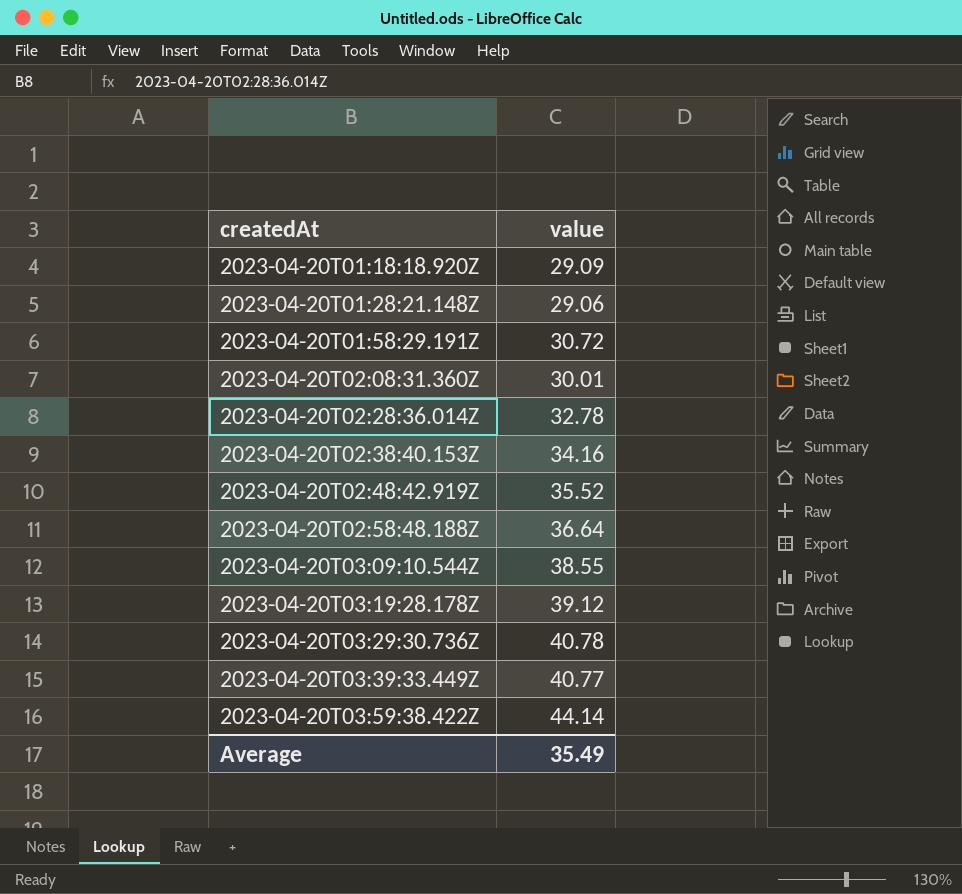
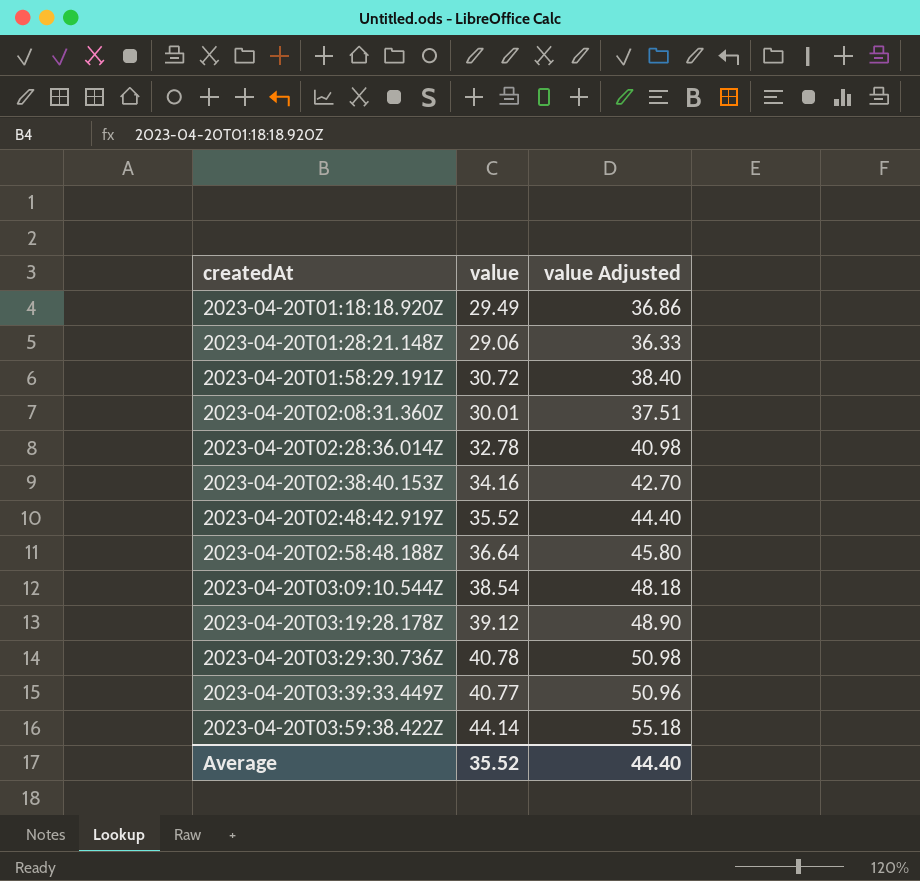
column value Adjusted | formula: none -> [value] * 1.25
2023-04-20T01:18:18.920Z | value: 29.09 -> 29.49
2023-04-20T03:09:10.544Z | value: 38.55 -> 38.54
Average | value: 35.49 -> 35.52

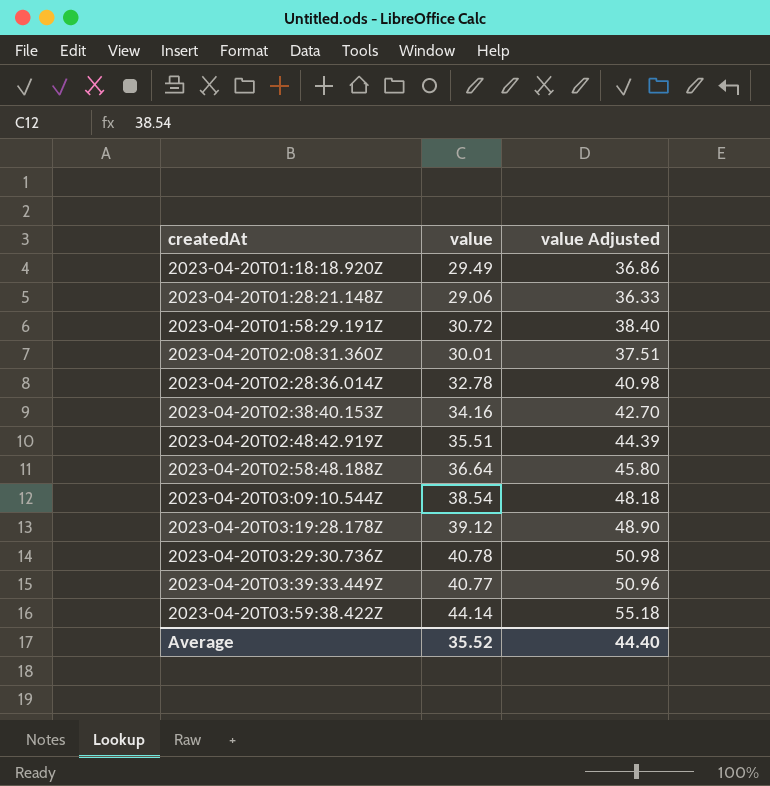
2023-04-20T02:48:42.919Z | value: 35.52 -> 35.51
2023-04-20T02:48:42.919Z | value Adjusted: 44.40 -> 44.39

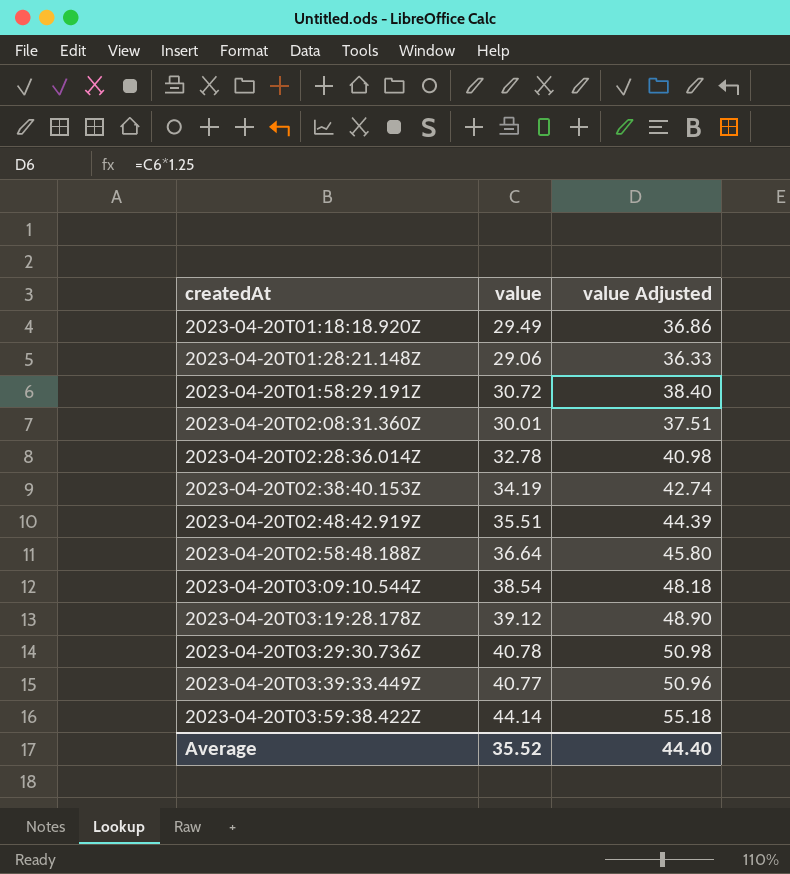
2023-04-20T02:38:40.153Z | value: 34.16 -> 34.19
2023-04-20T02:38:40.153Z | value Adjusted: 42.70 -> 42.74

